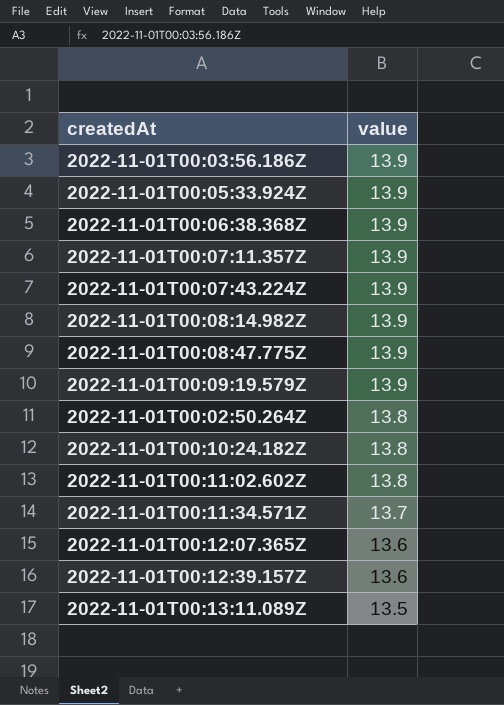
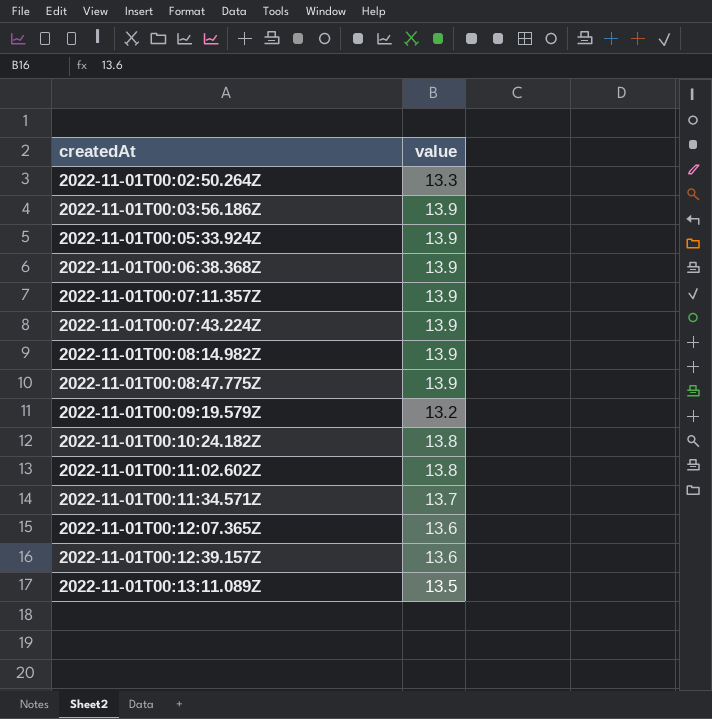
row order: value descending -> createdAt ascending
2022-11-01T00:02:50.264Z | value: 13.8 -> 13.3
2022-11-01T00:09:19.579Z | value: 13.9 -> 13.2

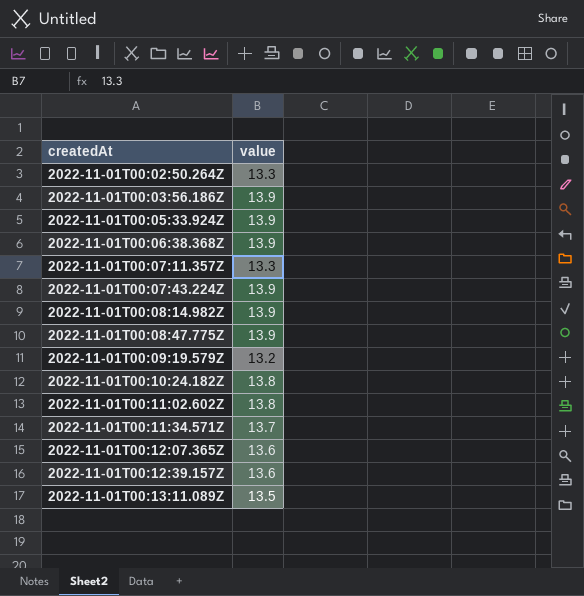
2022-11-01T00:07:11.357Z | value: 13.9 -> 13.3

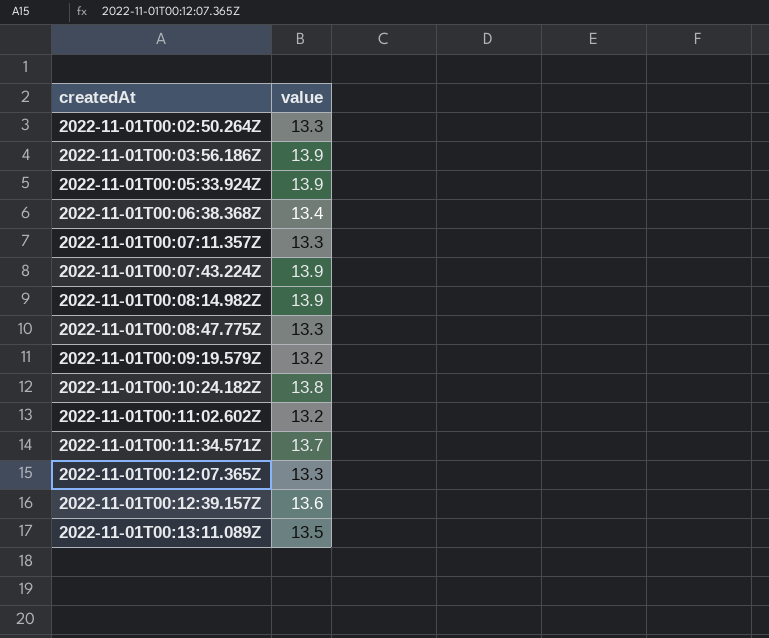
2022-11-01T00:06:38.368Z | value: 13.9 -> 13.4
2022-11-01T00:08:47.775Z | value: 13.9 -> 13.3
2022-11-01T00:11:02.602Z | value: 13.8 -> 13.2
2022-11-01T00:12:07.365Z | value: 13.6 -> 13.3

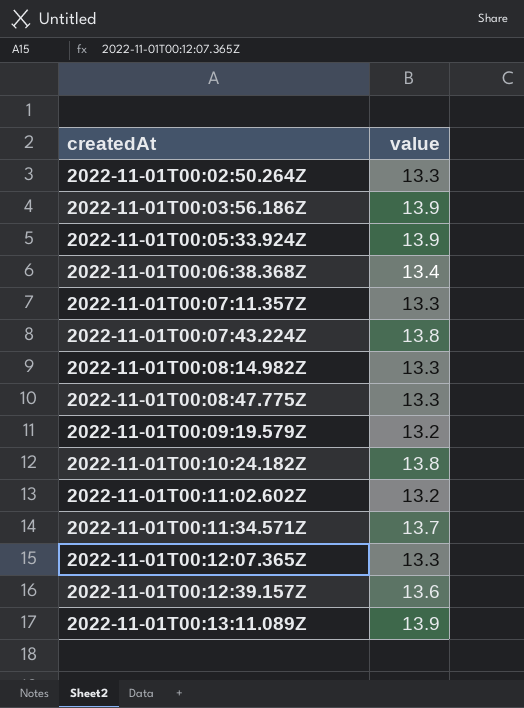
2022-11-01T00:07:43.224Z | value: 13.9 -> 13.8
2022-11-01T00:08:14.982Z | value: 13.9 -> 13.3
2022-11-01T00:13:11.089Z | value: 13.5 -> 13.9

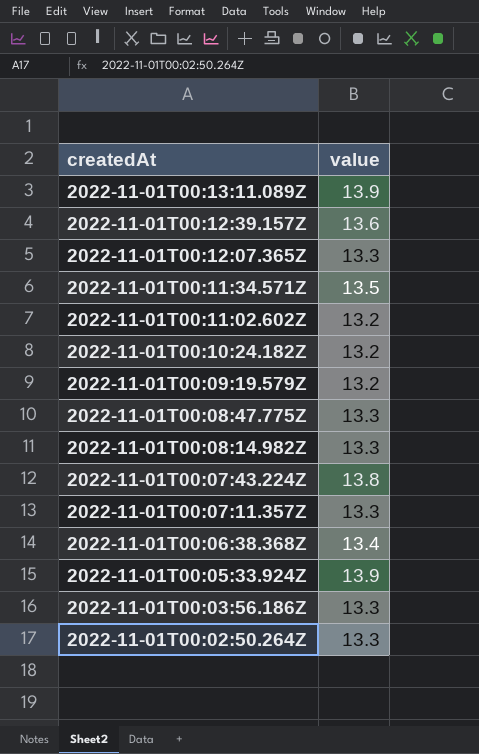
row order: createdAt ascending -> createdAt descending
2022-11-01T00:11:34.571Z | value: 13.7 -> 13.5
2022-11-01T00:10:24.182Z | value: 13.8 -> 13.2
2022-11-01T00:03:56.186Z | value: 13.9 -> 13.3

